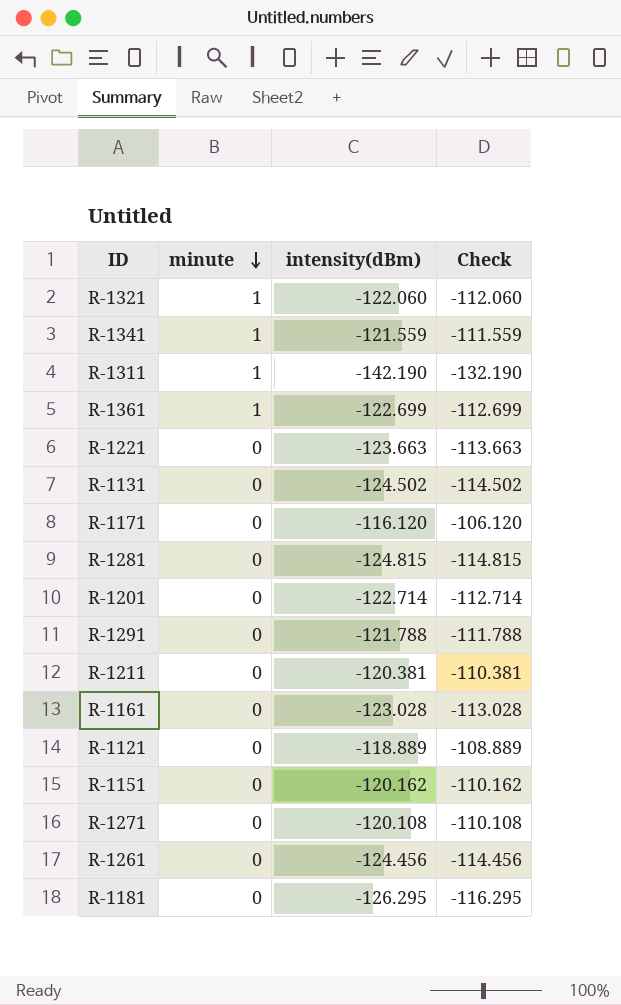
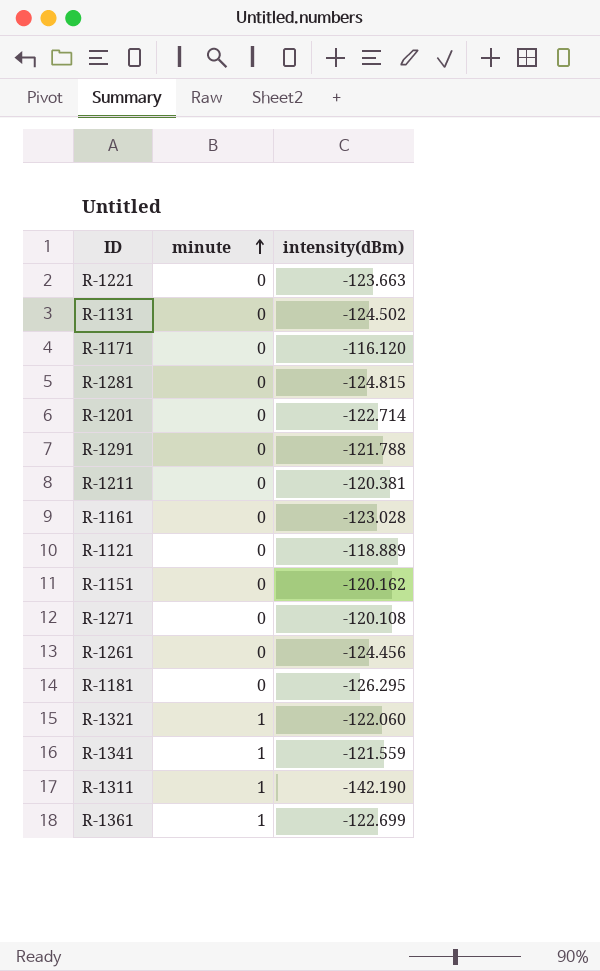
row order: minute descending -> minute ascending
column Check | formula: [intensity(dBm)] + 10 -> none

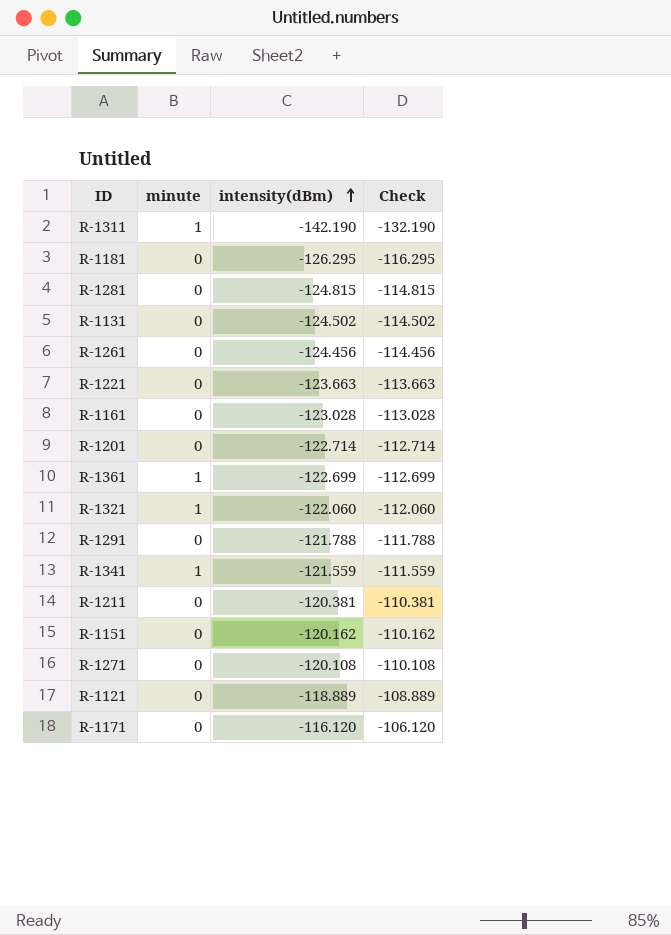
row order: minute ascending -> intensity(dBm) ascending
column Check | formula: none -> [intensity(dBm)] + 10

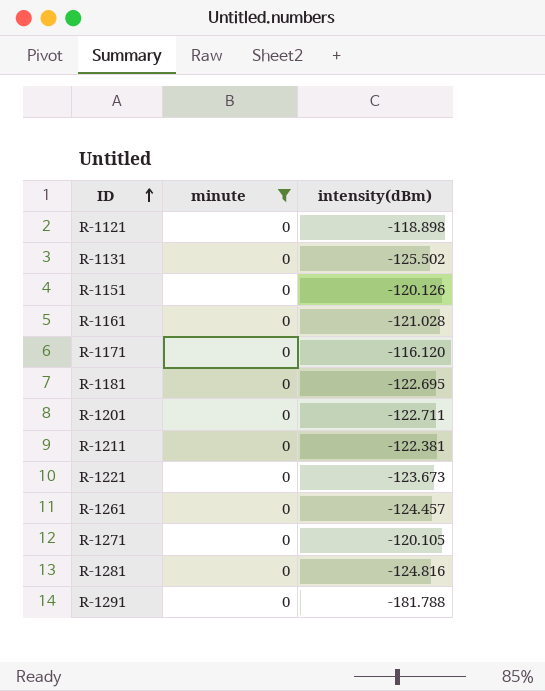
filter: none -> minute = 0
row order: intensity(dBm) ascending -> ID ascending
column Check | formula: [intensity(dBm)] + 10 -> none
R-1121 | intensity(dBm): -118.889 -> -118.898
R-1131 | intensity(dBm): -124.502 -> -125.502
R-1151 | intensity(dBm): -120.162 -> -120.126
R-1161 | intensity(dBm): -123.028 -> -121.028
R-1181 | intensity(dBm): -126.295 -> -122.695
R-1201 | intensity(dBm): -122.714 -> -122.711
R-1211 | intensity(dBm): -120.381 -> -122.381
R-1221 | intensity(dBm): -123.663 -> -123.673
R-1261 | intensity(dBm): -124.456 -> -124.457
R-1271 | intensity(dBm): -120.108 -> -120.105
R-1281 | intensity(dBm): -124.815 -> -124.816
R-1291 | intensity(dBm): -121.788 -> -181.788

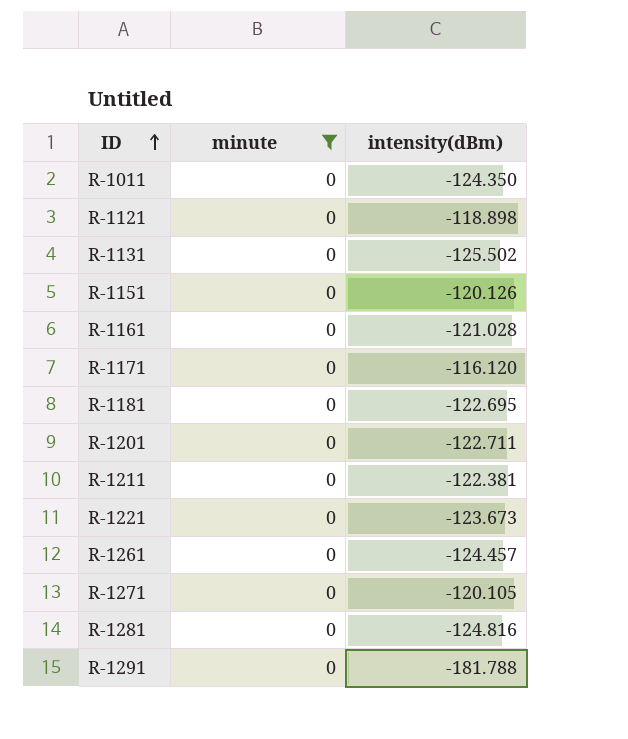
row R-1011: none -> 0 | -124.350

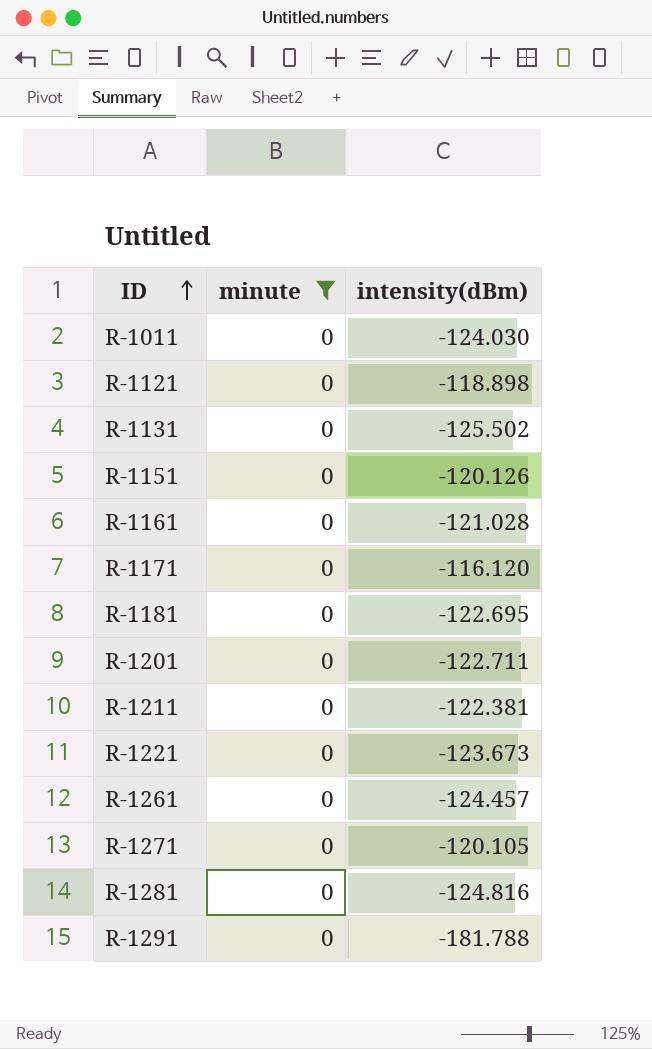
R-1011 | intensity(dBm): -124.350 -> -124.030

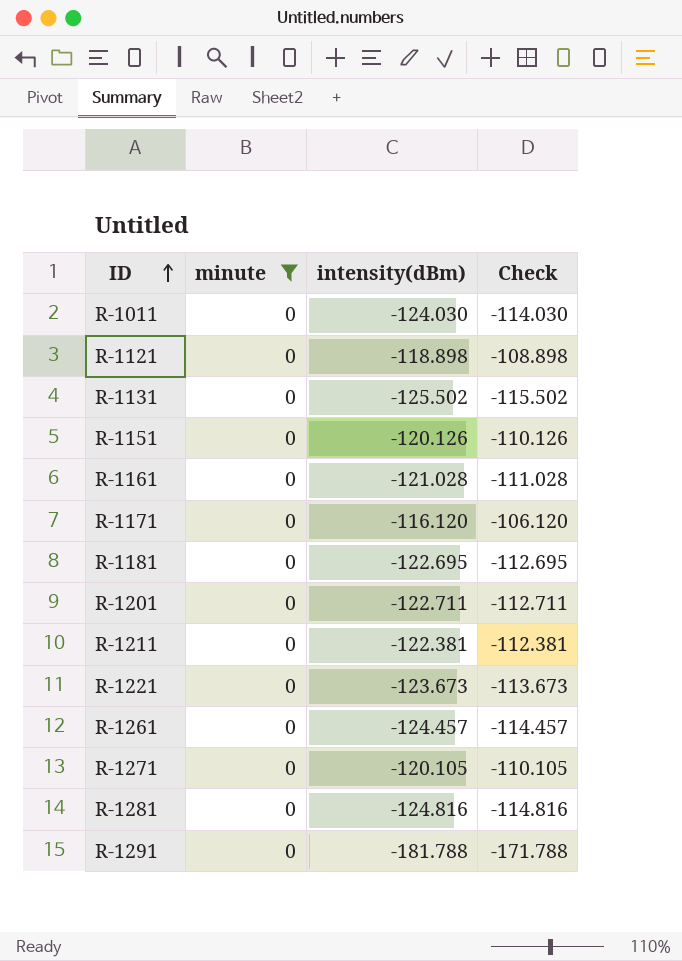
column Check | formula: none -> [intensity(dBm)] + 10

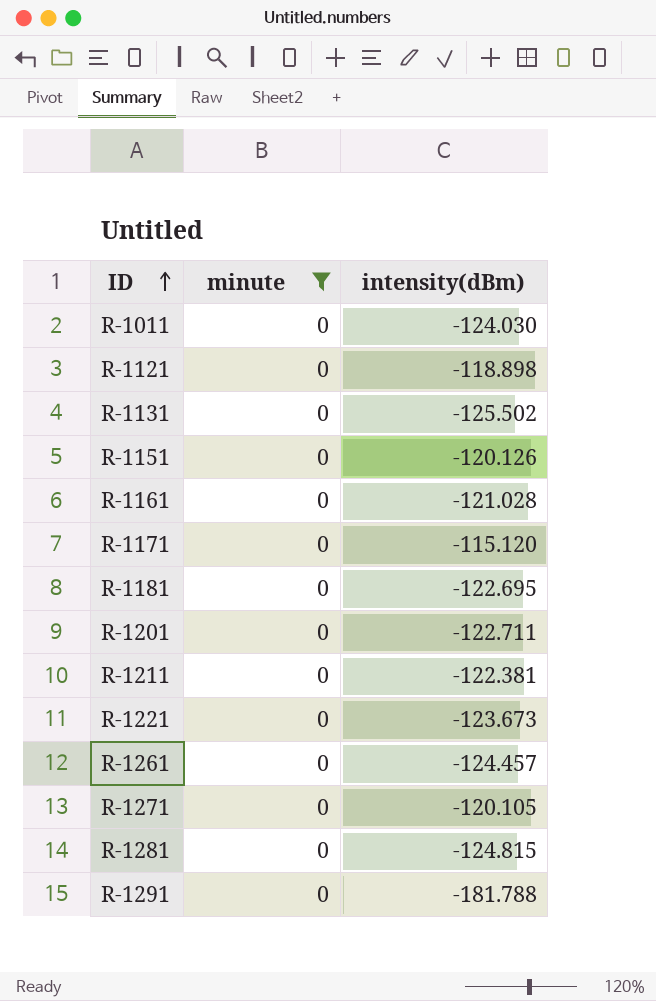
column Check | formula: [intensity(dBm)] + 10 -> none
R-1171 | intensity(dBm): -116.120 -> -115.120
R-1281 | intensity(dBm): -124.816 -> -124.815

